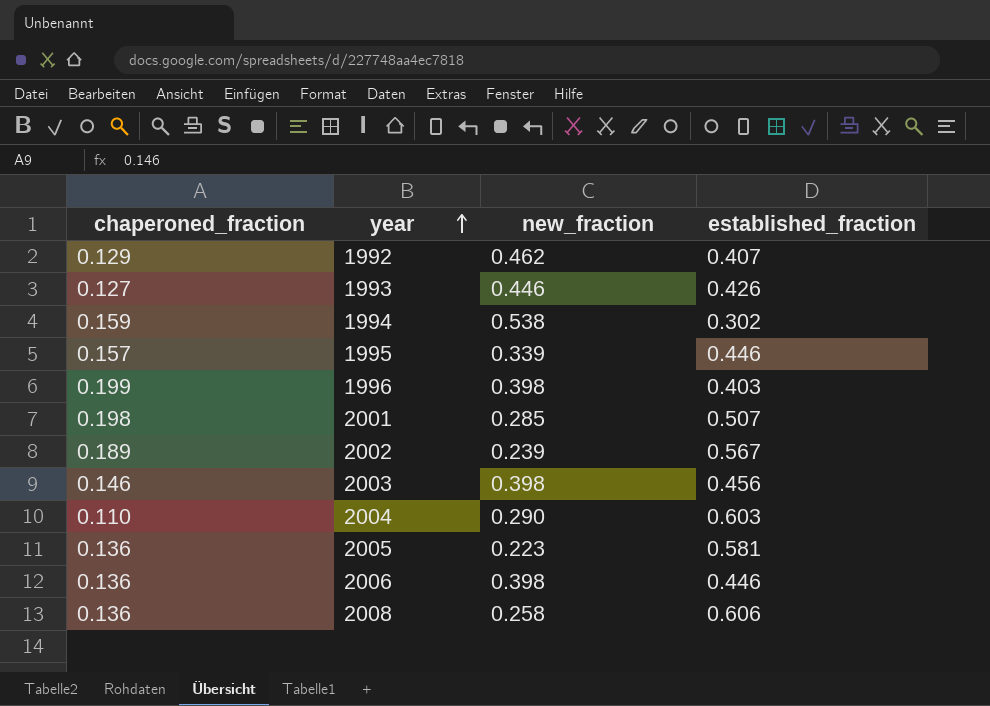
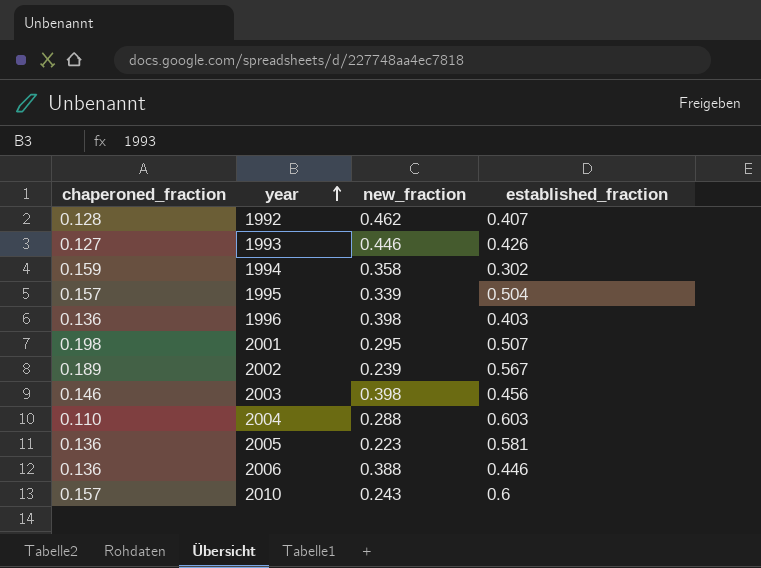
row 2008: 0.136 | 0.258 | 0.606 -> none
1992 | chaperoned_fraction: 0.129 -> 0.128
1994 | new_fraction: 0.538 -> 0.358
1995 | established_fraction: 0.446 -> 0.504
1996 | chaperoned_fraction: 0.199 -> 0.136
2001 | new_fraction: 0.285 -> 0.295
2004 | new_fraction: 0.290 -> 0.288
2006 | new_fraction: 0.398 -> 0.388
row 2010: none -> 0.157 | 0.243 | 0.6

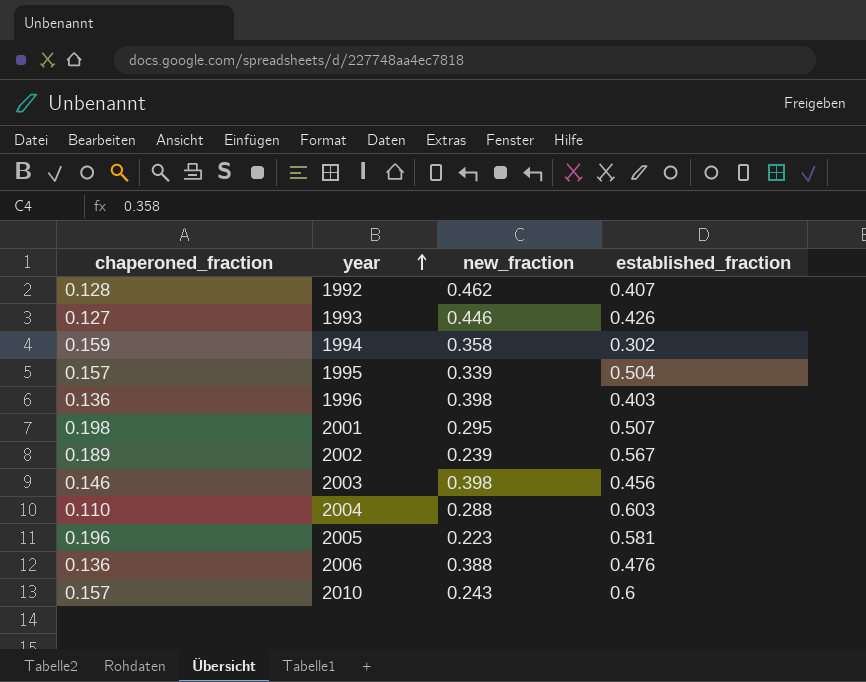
2005 | chaperoned_fraction: 0.136 -> 0.196
2006 | established_fraction: 0.446 -> 0.476

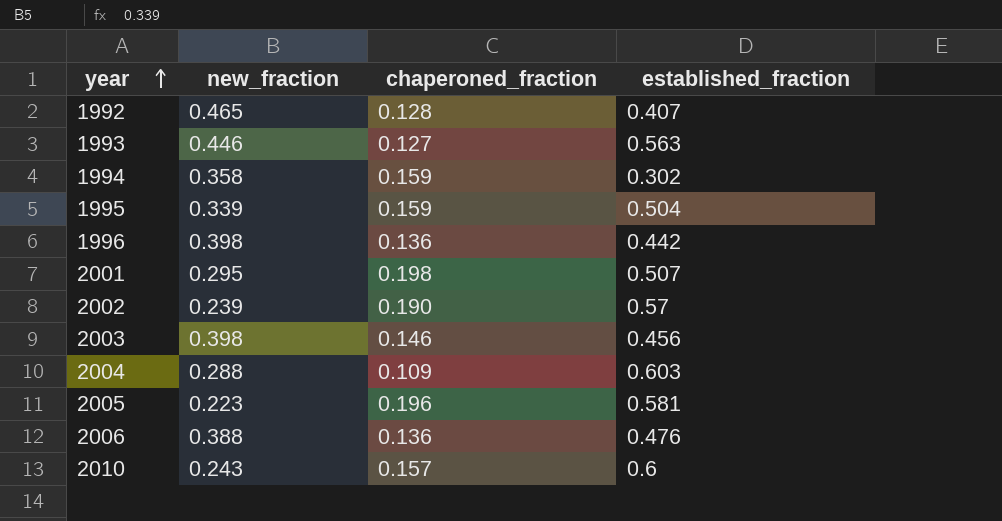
column chaperoned_fraction | position: 1 -> 3
1992 | new_fraction: 0.462 -> 0.465
1993 | established_fraction: 0.426 -> 0.563
1995 | chaperoned_fraction: 0.157 -> 0.159
1996 | established_fraction: 0.403 -> 0.442
2002 | chaperoned_fraction: 0.189 -> 0.190
2002 | established_fraction: 0.567 -> 0.57
2004 | chaperoned_fraction: 0.110 -> 0.109

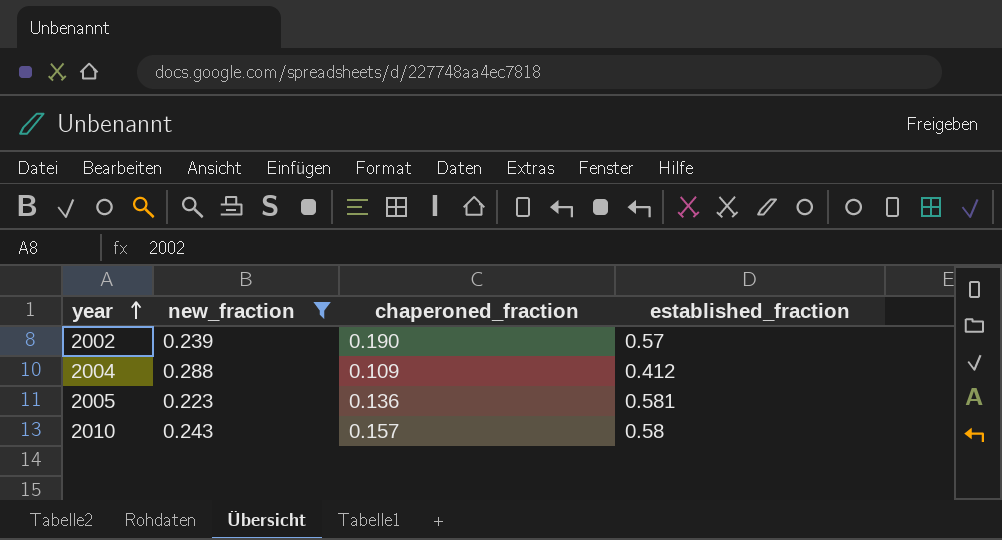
filter: none -> new_fraction <= 0.288
2004 | established_fraction: 0.603 -> 0.412
2005 | chaperoned_fraction: 0.196 -> 0.136
2010 | established_fraction: 0.6 -> 0.58

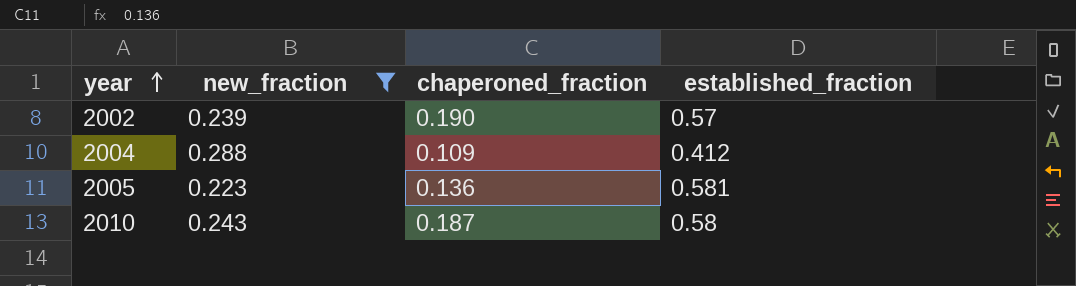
2010 | chaperoned_fraction: 0.157 -> 0.187

